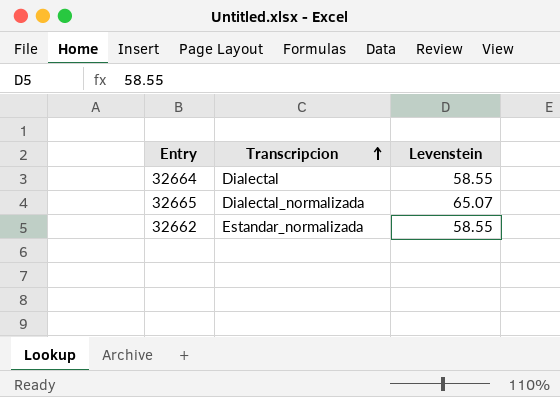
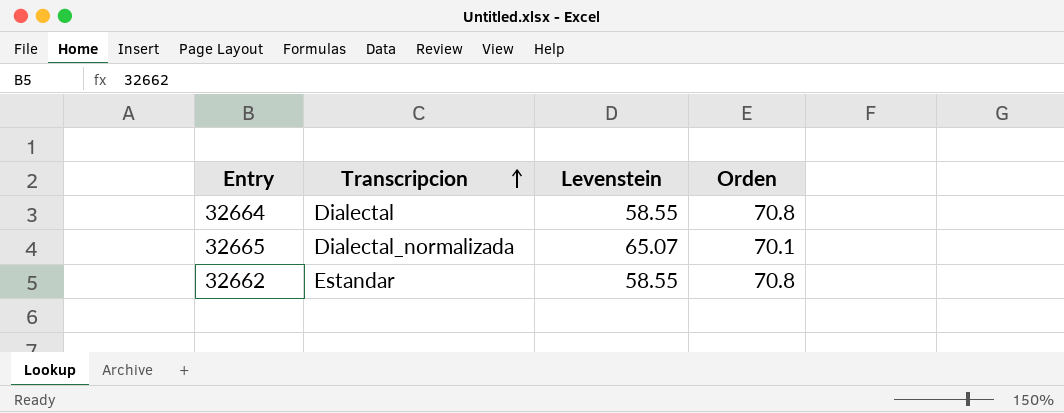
column Orden | position: none -> 4
32662 | Transcripcion: Estandar_normalizada -> Estandar

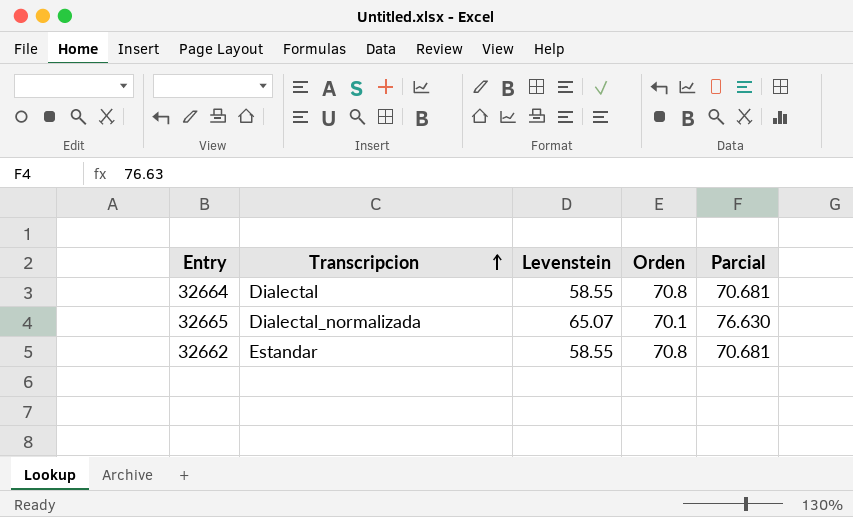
column Parcial | position: none -> 5

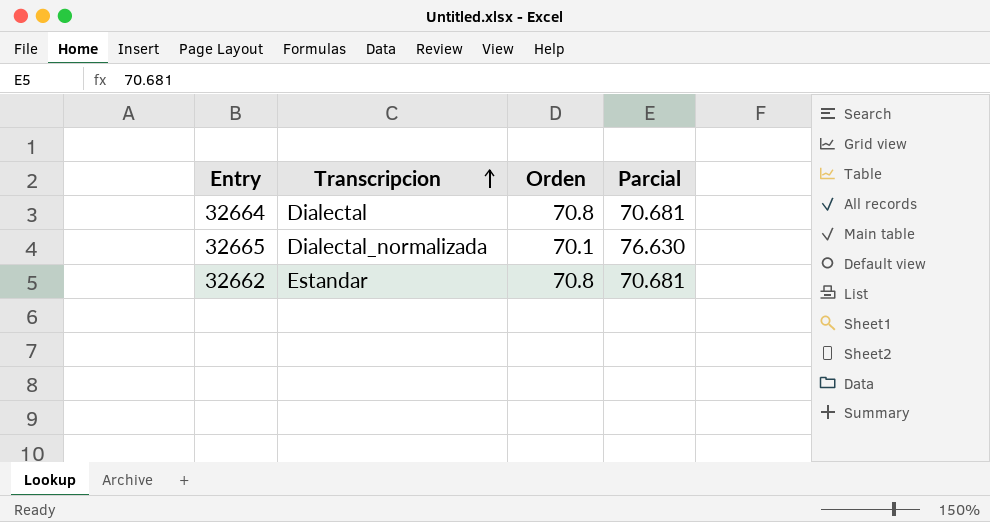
column Levenstein | position: 3 -> none

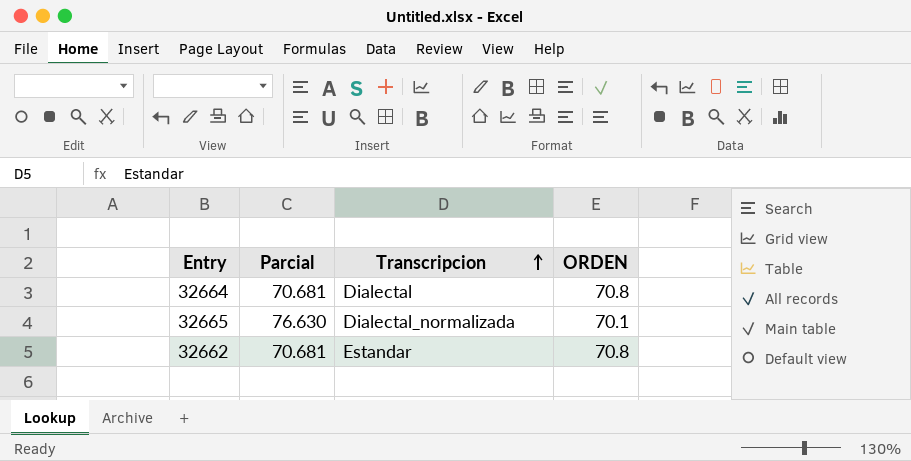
column Parcial | position: 4 -> 2
column name: Orden -> ORDEN

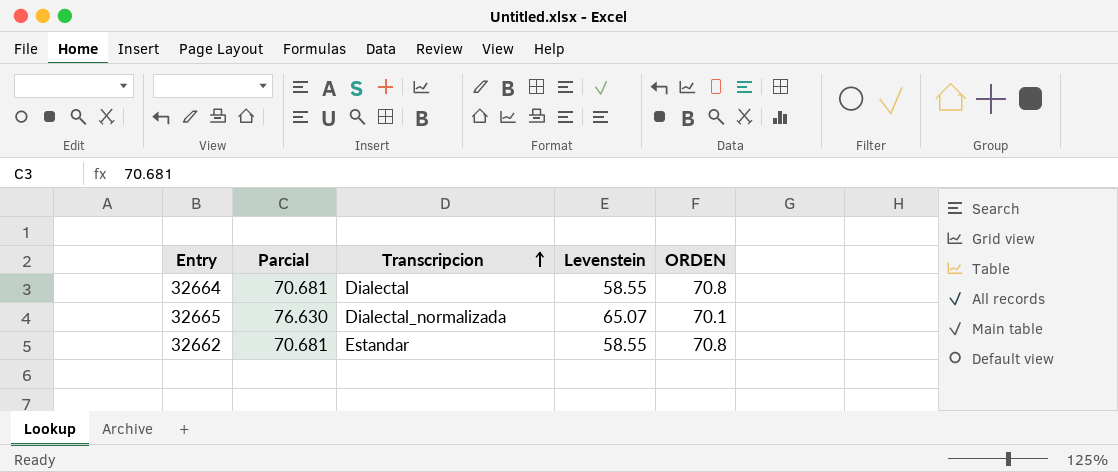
column Levenstein | position: none -> 4

